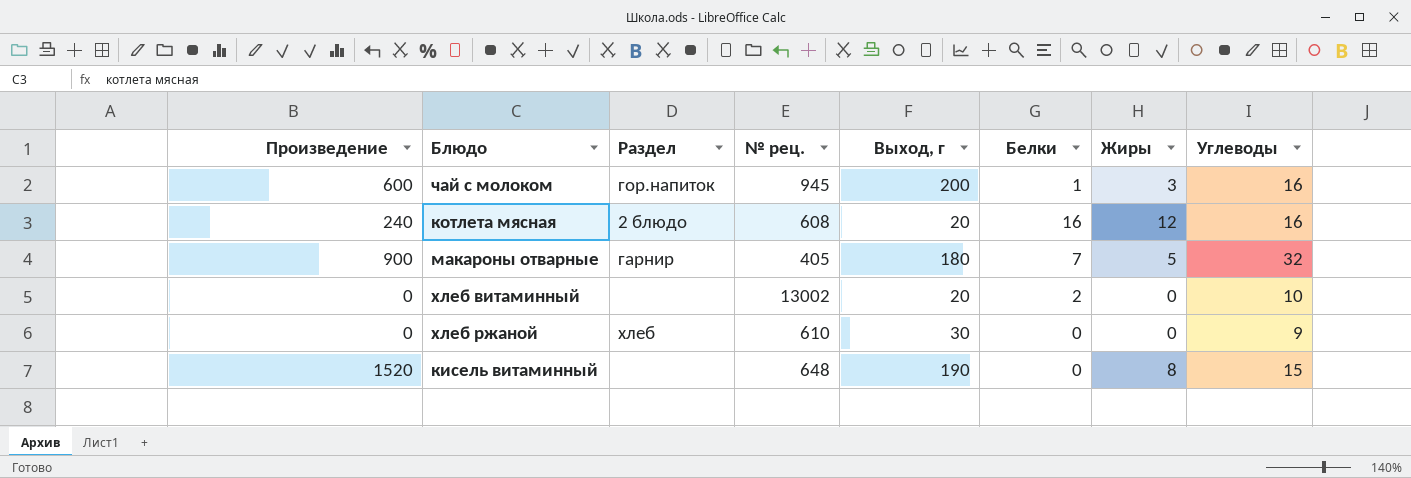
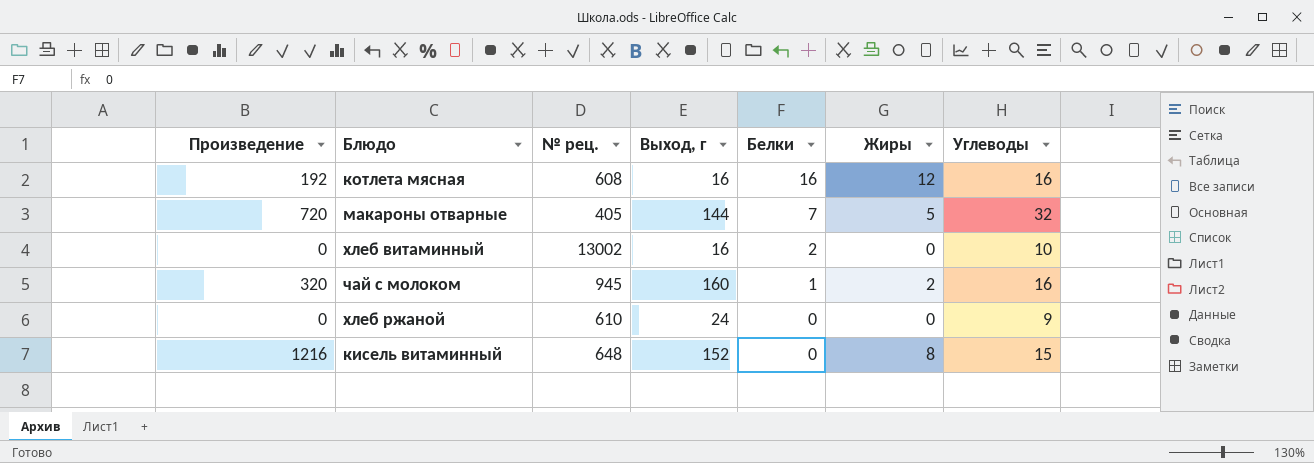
row order: none -> Белки descending
column Раздел | position: 3 -> none
котлета мясная | Произведение: 240 -> 192
котлета мясная | Выход, г: 20 -> 16
макароны отварные | Произведение: 900 -> 720
макароны отварные | Выход, г: 180 -> 144
хлеб витаминный | Выход, г: 20 -> 16
чай с молоком | Произведение: 600 -> 320
чай с молоком | Выход, г: 200 -> 160
чай с молоком | Жиры: 3 -> 2
хлеб ржаной | Выход, г: 30 -> 24
кисель витаминный | Произведение: 1520 -> 1216
кисель витаминный | Выход, г: 190 -> 152

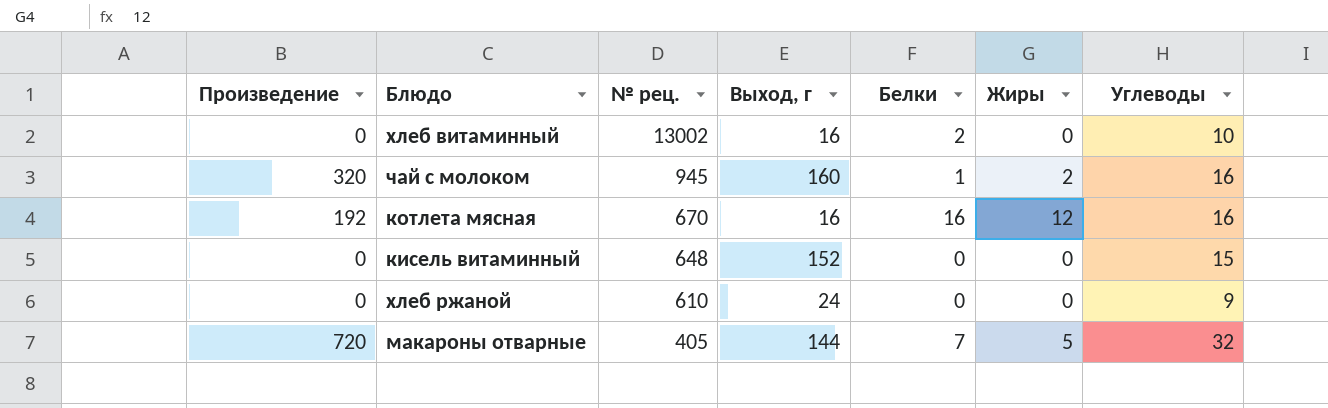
row order: Белки descending -> № рец. descending
котлета мясная | № рец.: 608 -> 670
кисель витаминный | Произведение: 1216 -> 0
кисель витаминный | Жиры: 8 -> 0

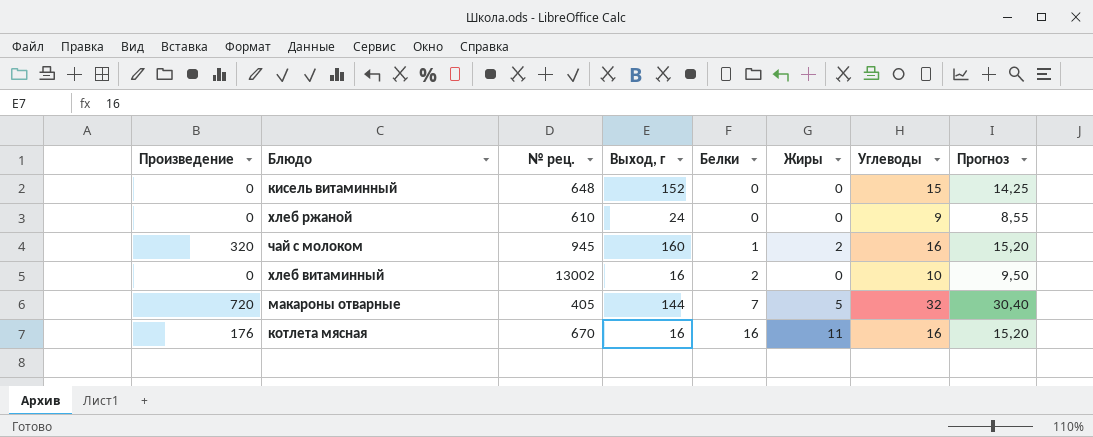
row order: № рец. descending -> Белки ascending
column Прогноз | formula: none -> [Углеводы] * 0,95
котлета мясная | Произведение: 192 -> 176
котлета мясная | Жиры: 12 -> 11

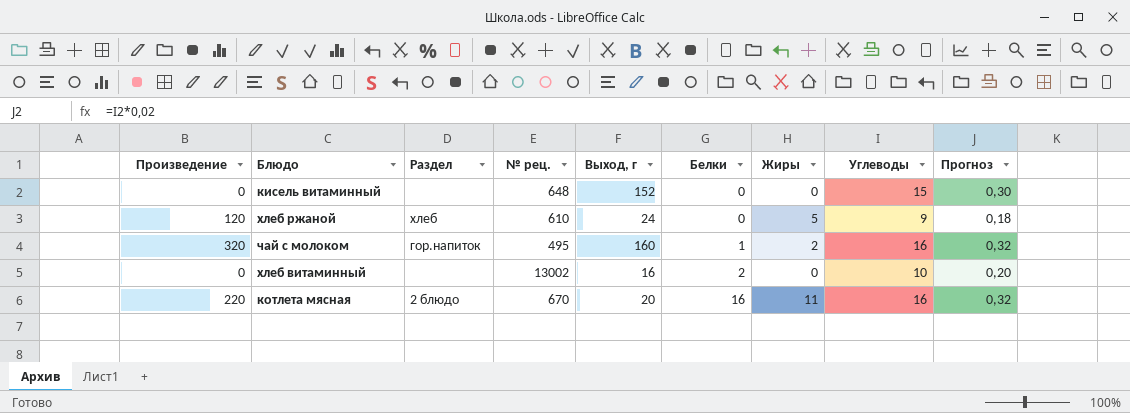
column Раздел | position: none -> 3
column Прогноз | formula: [Углеводы] * 0,95 -> [Углеводы] * 0,02
row макароны отварные: 720 | 405 | 144 | 7 | 5 | 32 | 30,40 -> none
хлеб ржаной | Произведение: 0 -> 120
хлеб ржаной | Жиры: 0 -> 5
чай с молоком | № рец.: 945 -> 495
котлета мясная | Произведение: 176 -> 220
котлета мясная | Выход, г: 16 -> 20

